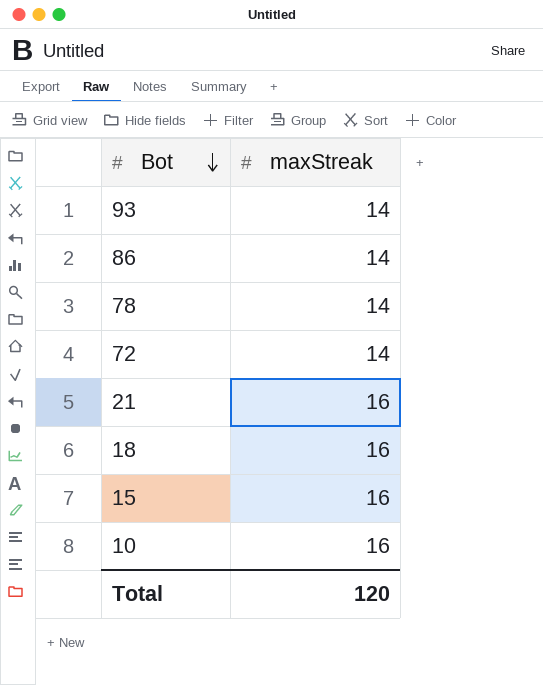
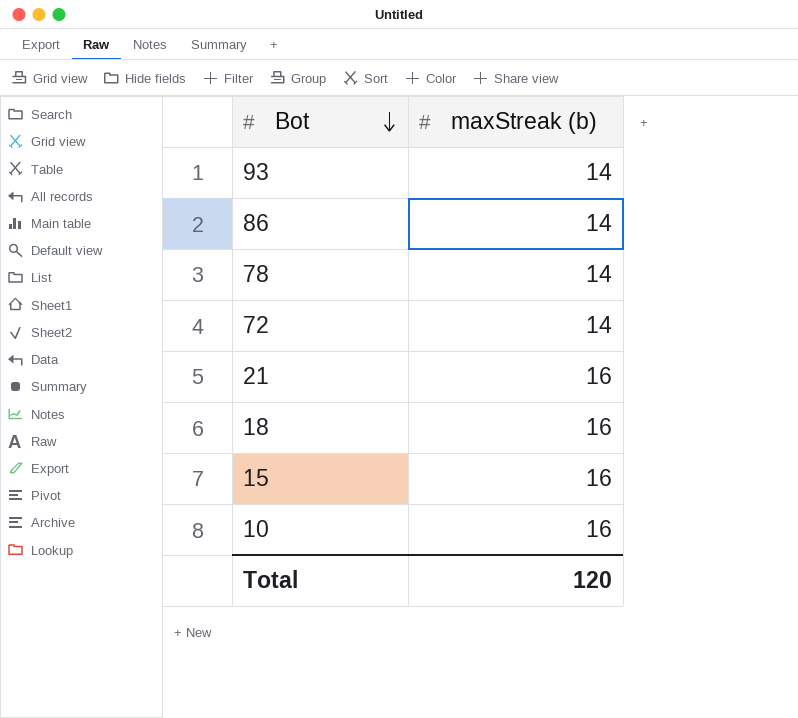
column name: maxStreak -> maxStreak (b)

